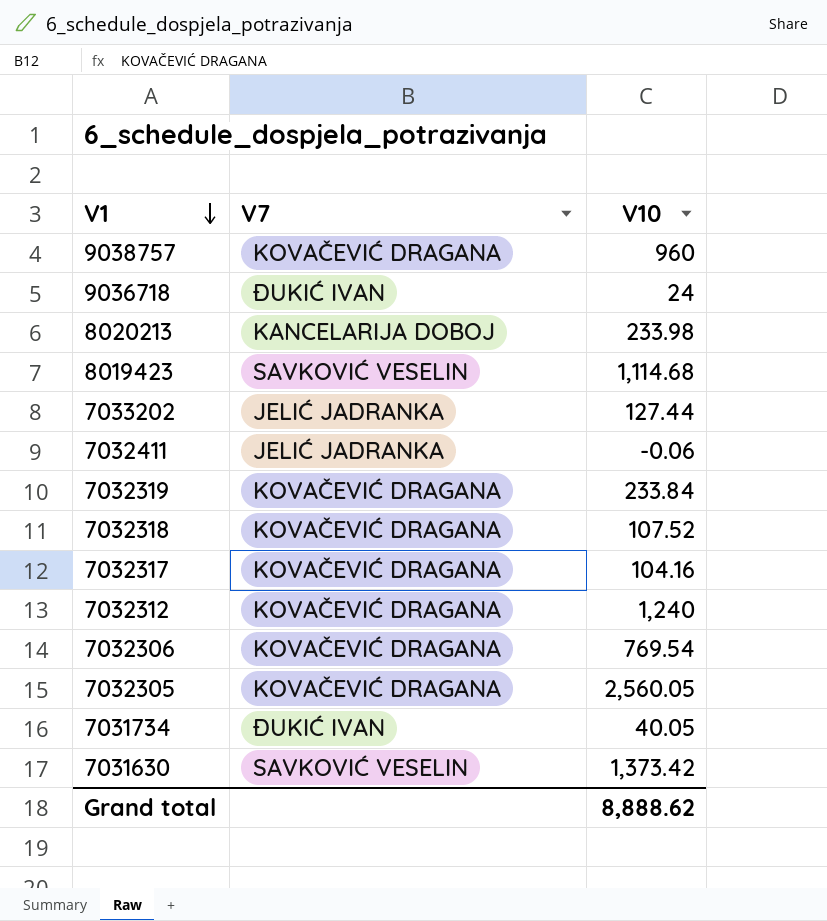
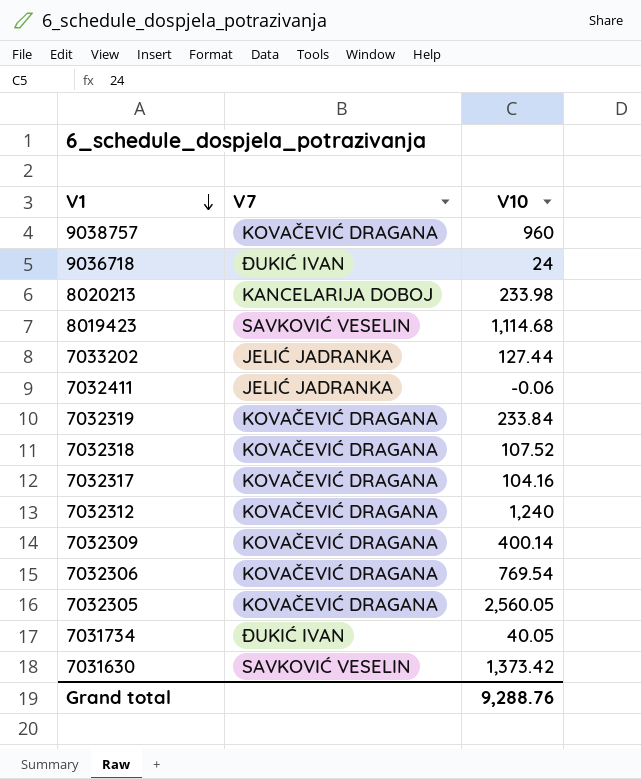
row 7032309: none -> KOVAČEVIĆ DRAGANA | 400.14
Grand total | V10: 8,888.62 -> 9,288.76

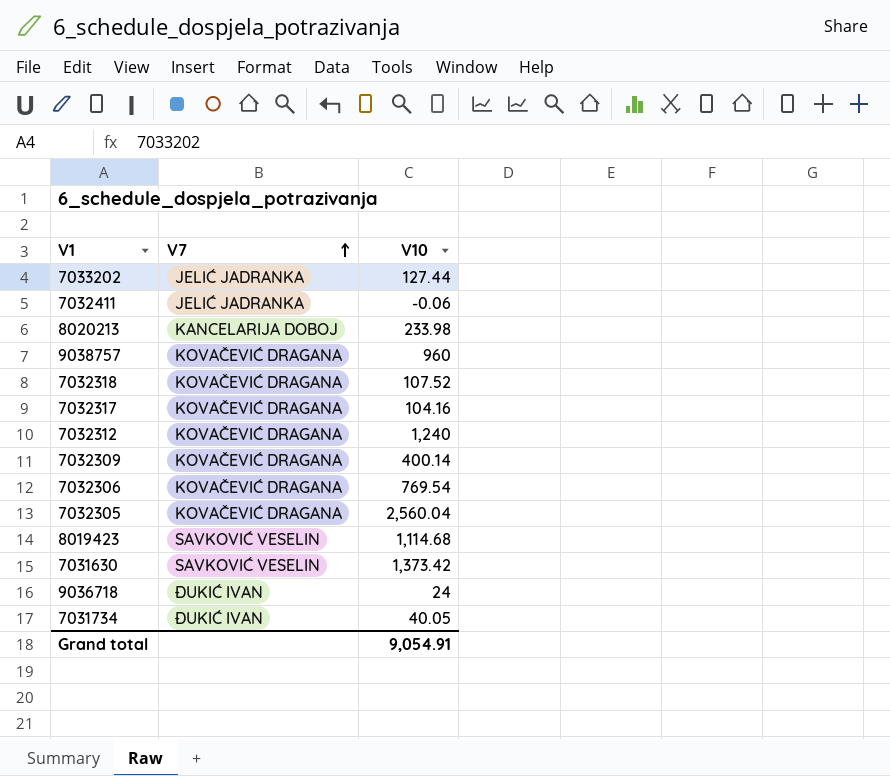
row order: V1 descending -> V7 ascending
row 7032319: KOVAČEVIĆ DRAGANA | 233.84 -> none
7032305 | V10: 2,560.05 -> 2,560.04
Grand total | V10: 9,288.76 -> 9,054.91

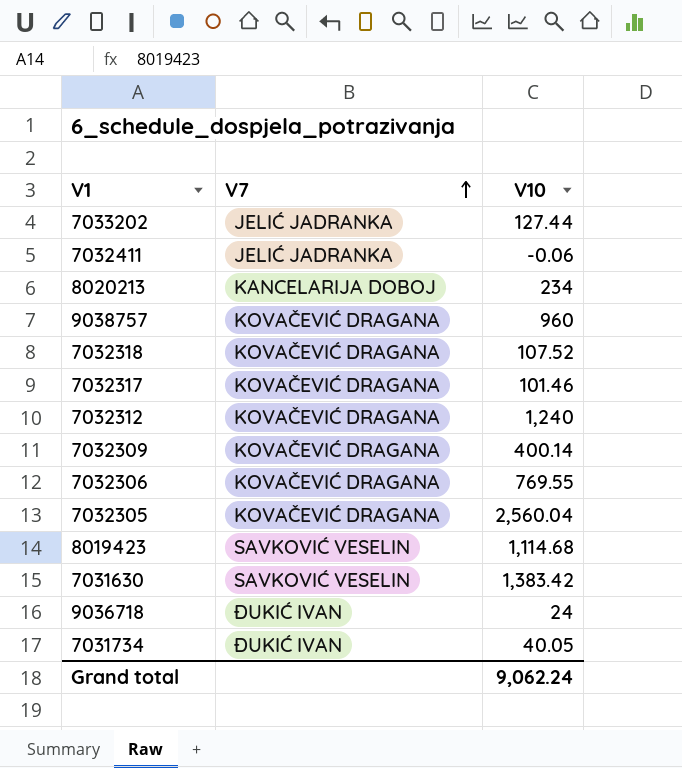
8020213 | V10: 233.98 -> 234
7032317 | V10: 104.16 -> 101.46
7032306 | V10: 769.54 -> 769.55
7031630 | V10: 1,373.42 -> 1,383.42
Grand total | V10: 9,054.91 -> 9,062.24

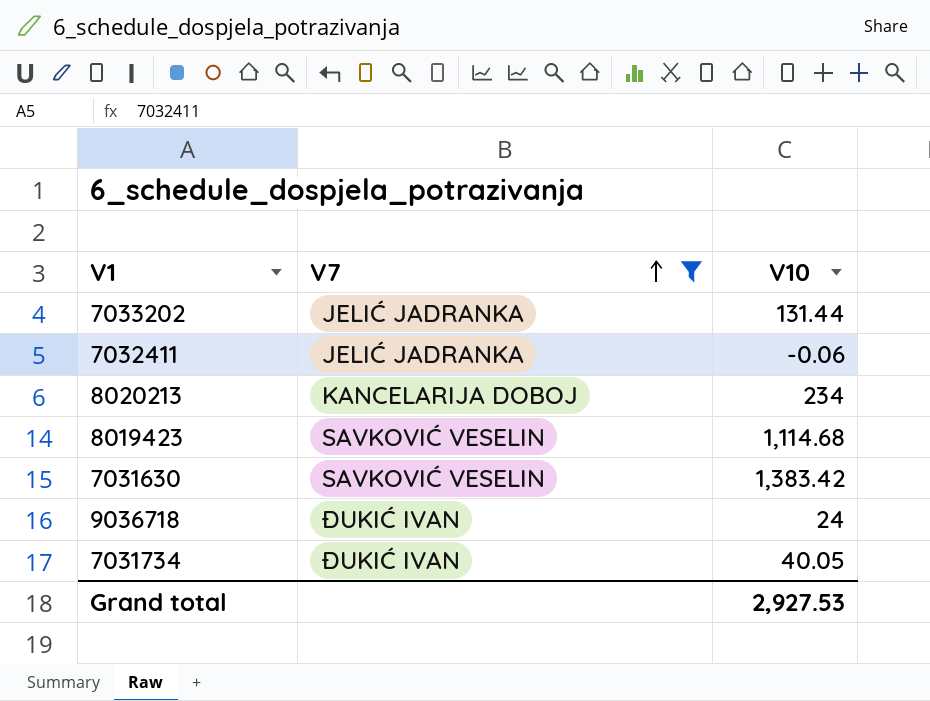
filter: none -> V7 != KOVAČEVIĆ DRAGANA
7033202 | V10: 127.44 -> 131.44
Grand total | V10: 9,062.24 -> 2,927.53

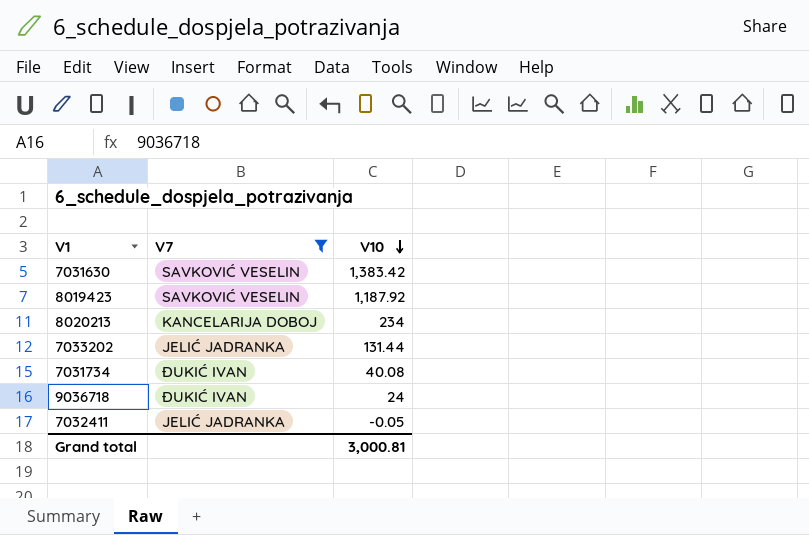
row order: V7 ascending -> V10 descending
8019423 | V10: 1,114.68 -> 1,187.92
7031734 | V10: 40.05 -> 40.08
7032411 | V10: -0.06 -> -0.05
Grand total | V10: 2,927.53 -> 3,000.81

